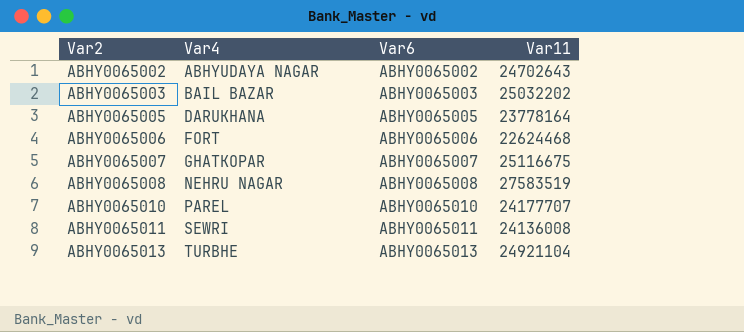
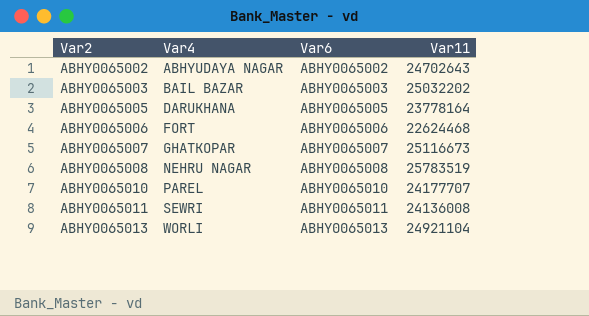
ABHY0065007 | Var11: 25116675 -> 25116673
ABHY0065008 | Var11: 27583519 -> 25783519
ABHY0065013 | Var4: TURBHE -> WORLI

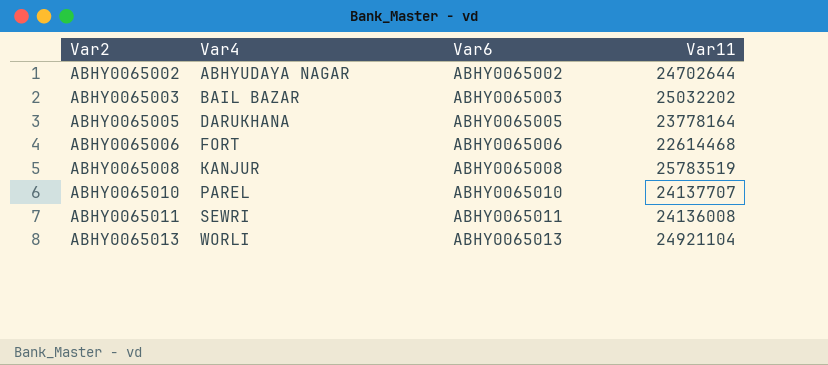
row ABHY0065007: GHATKOPAR | ABHY0065007 | 25116673 -> none
ABHY0065002 | Var11: 24702643 -> 24702644
ABHY0065006 | Var11: 22624468 -> 22614468
ABHY0065008 | Var4: NEHRU NAGAR -> KANJUR
ABHY0065010 | Var11: 24177707 -> 24137707

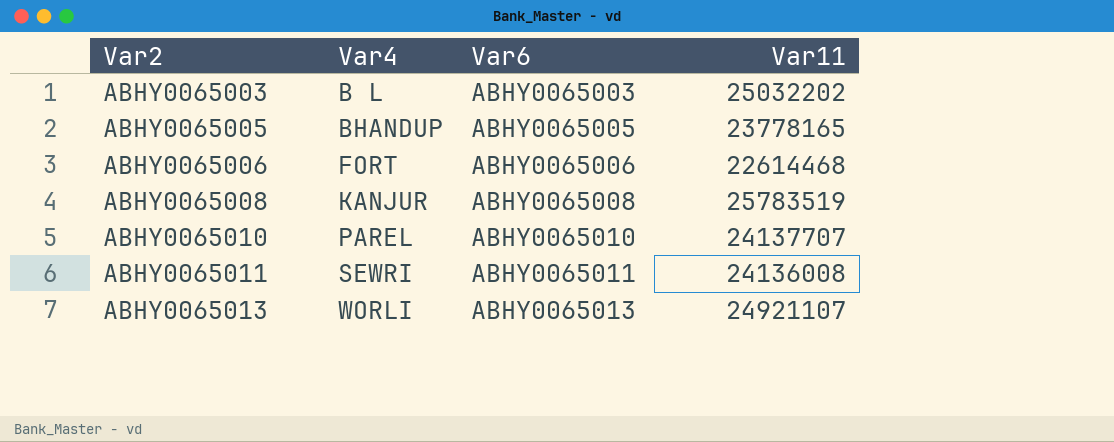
row ABHY0065002: ABHYUDAYA NAGAR | ABHY0065002 | 24702644 -> none
ABHY0065003 | Var4: BAIL BAZAR -> B L
ABHY0065005 | Var4: DARUKHANA -> BHANDUP
ABHY0065005 | Var11: 23778164 -> 23778165
ABHY0065013 | Var11: 24921104 -> 24921107

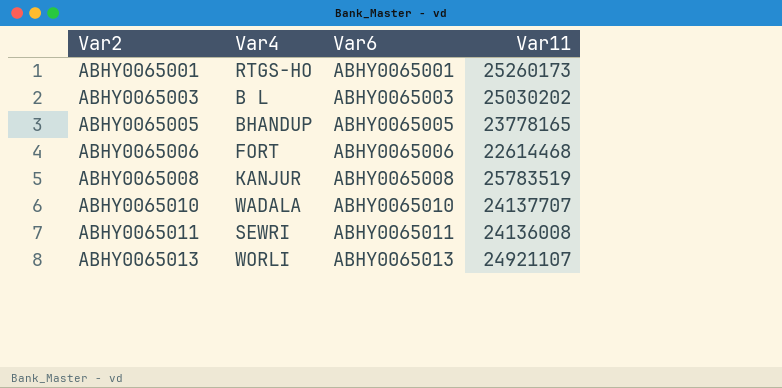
row ABHY0065001: none -> RTGS-HO | ABHY0065001 | 25260173
ABHY0065003 | Var11: 25032202 -> 25030202
ABHY0065010 | Var4: PAREL -> WADALA

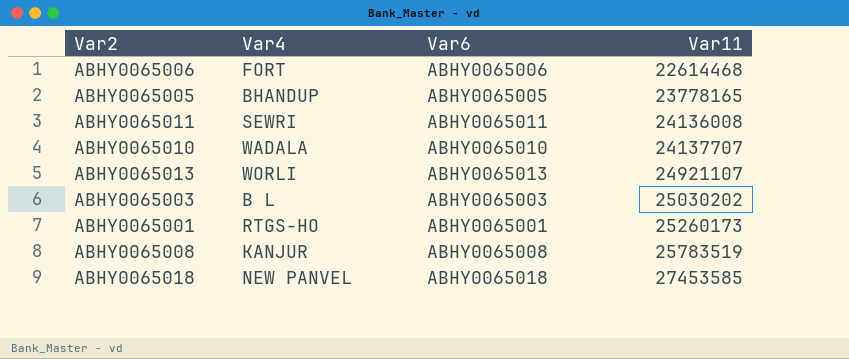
row order: Var2 ascending -> Var11 ascending
row ABHY0065018: none -> NEW PANVEL | ABHY0065018 | 27453585

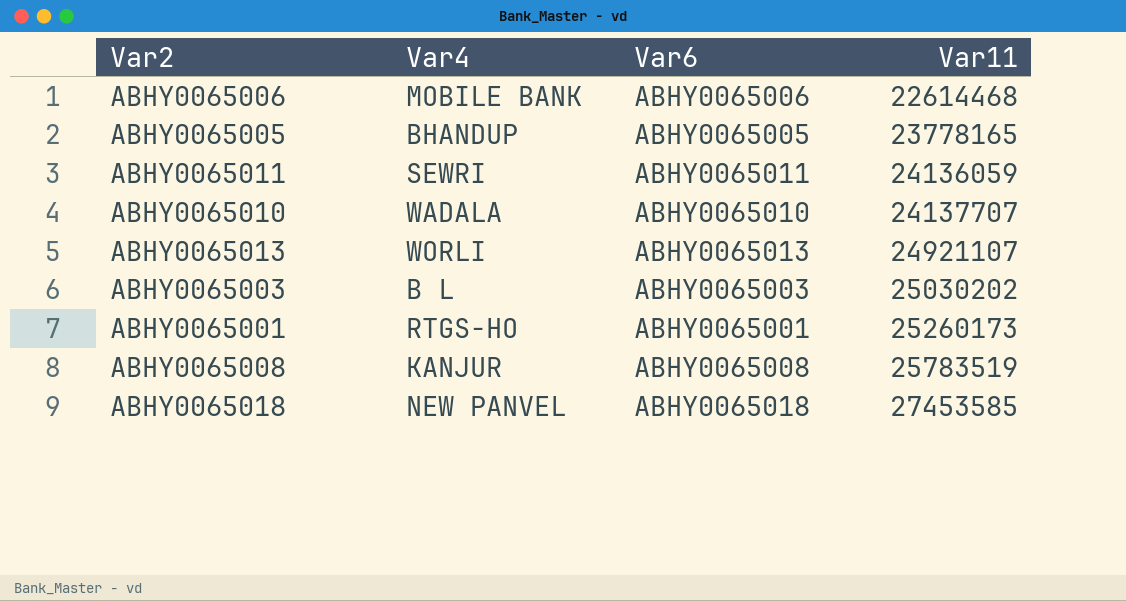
ABHY0065006 | Var4: FORT -> MOBILE BANK
ABHY0065011 | Var11: 24136008 -> 24136059

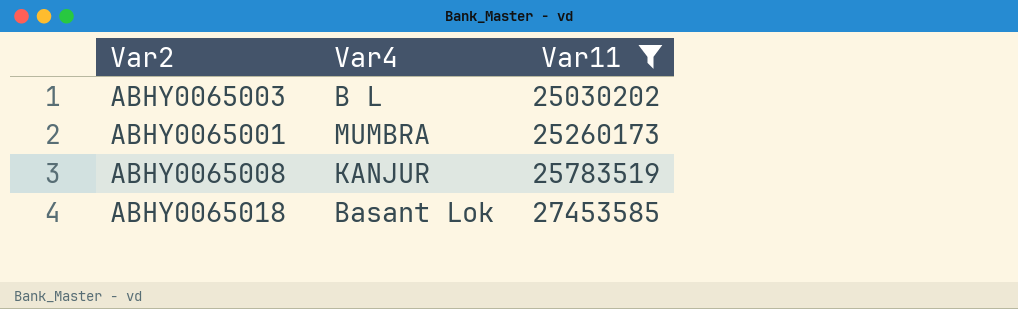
filter: none -> Var11 >= 25030202
column Var6 | position: 3 -> none
ABHY0065001 | Var4: RTGS-HO -> MUMBRA
ABHY0065018 | Var4: NEW PANVEL -> Basant Lok

